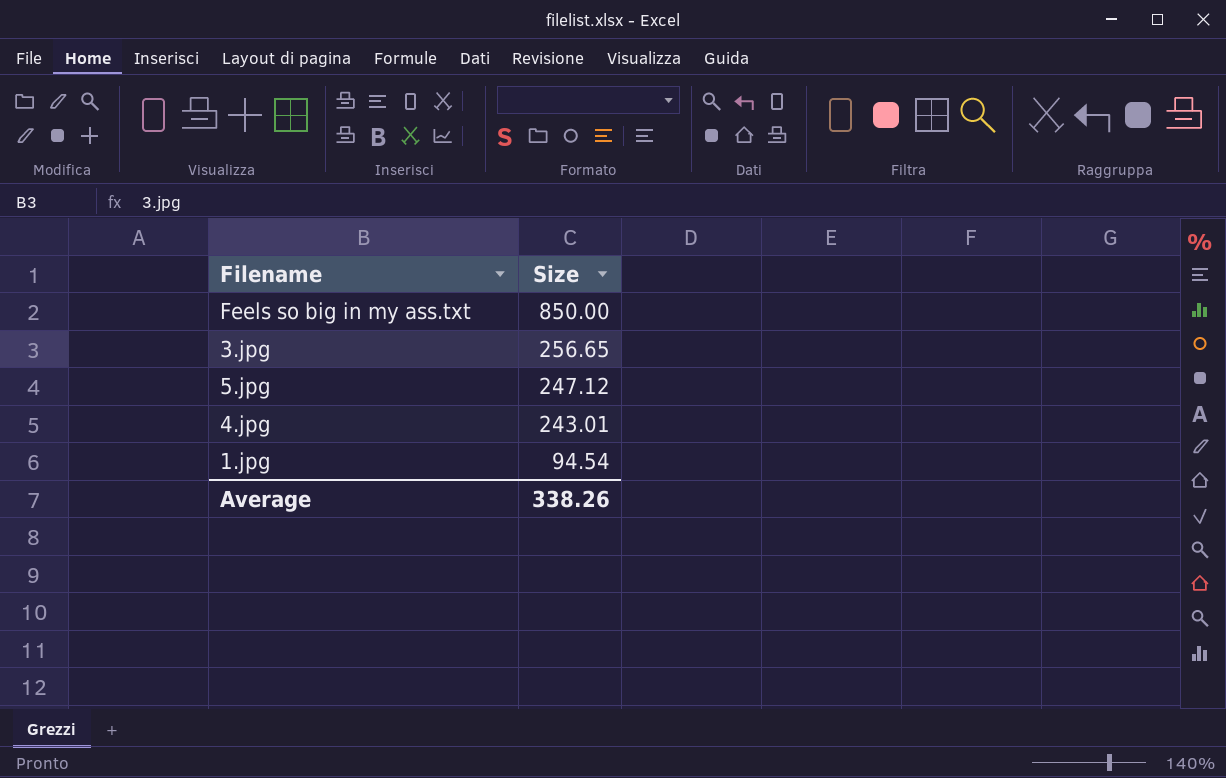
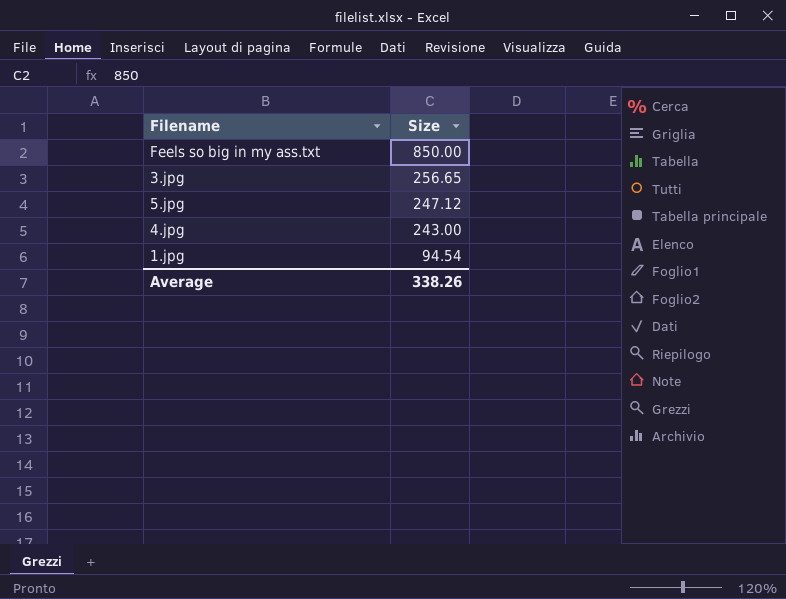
4.jpg | Size: 243.01 -> 243.00

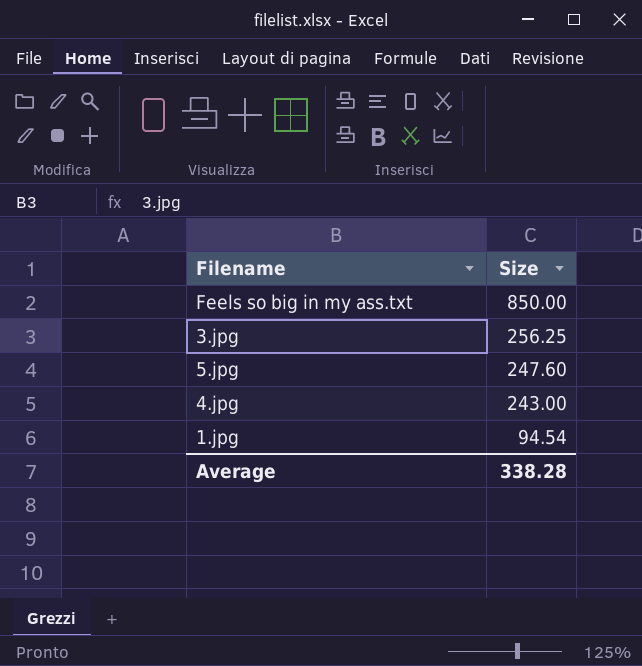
3.jpg | Size: 256.65 -> 256.25
5.jpg | Size: 247.12 -> 247.60
Average | Size: 338.26 -> 338.28

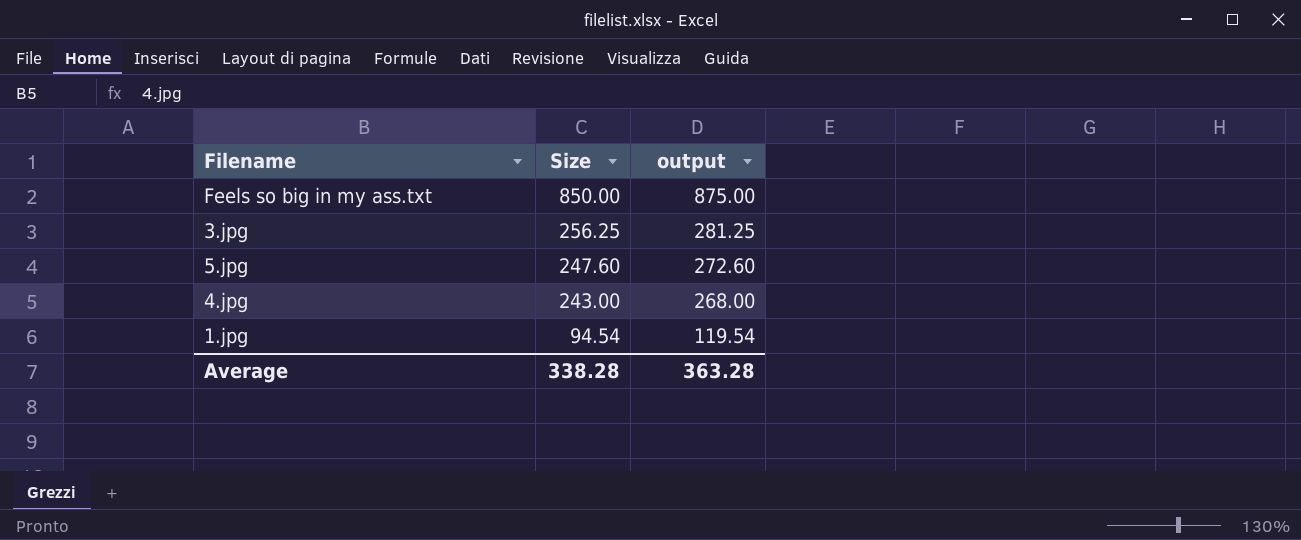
column output | formula: none -> [Size] + 25

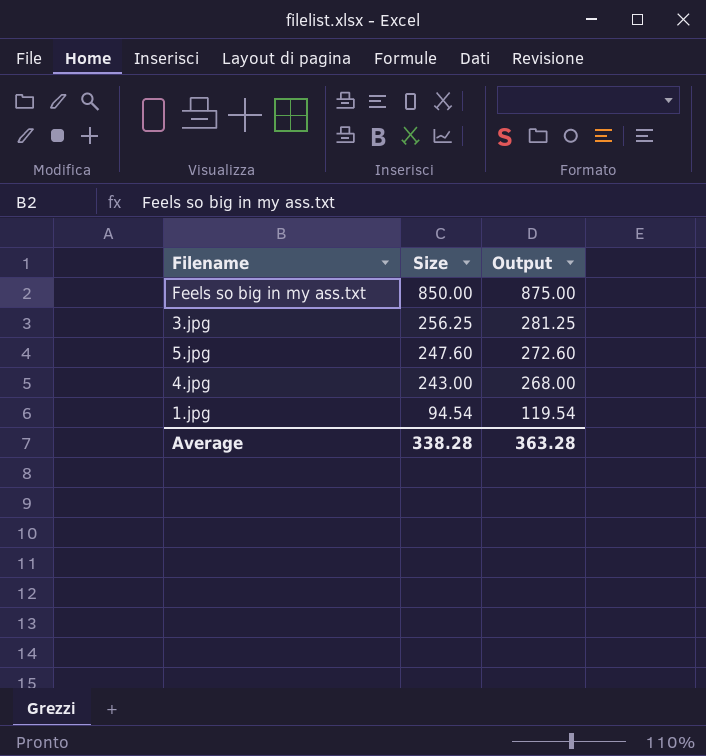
column name: output -> Output

